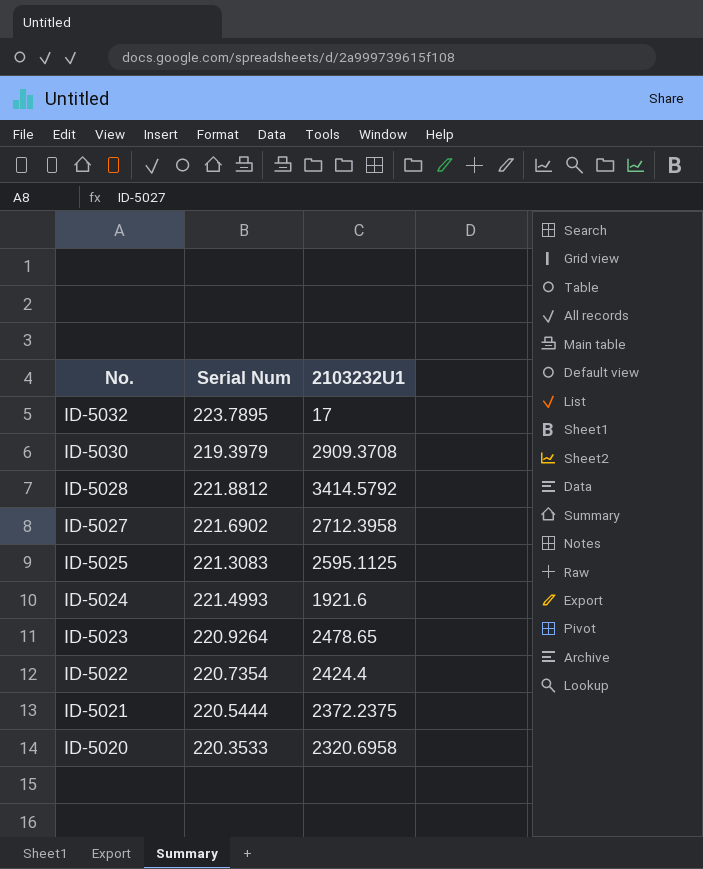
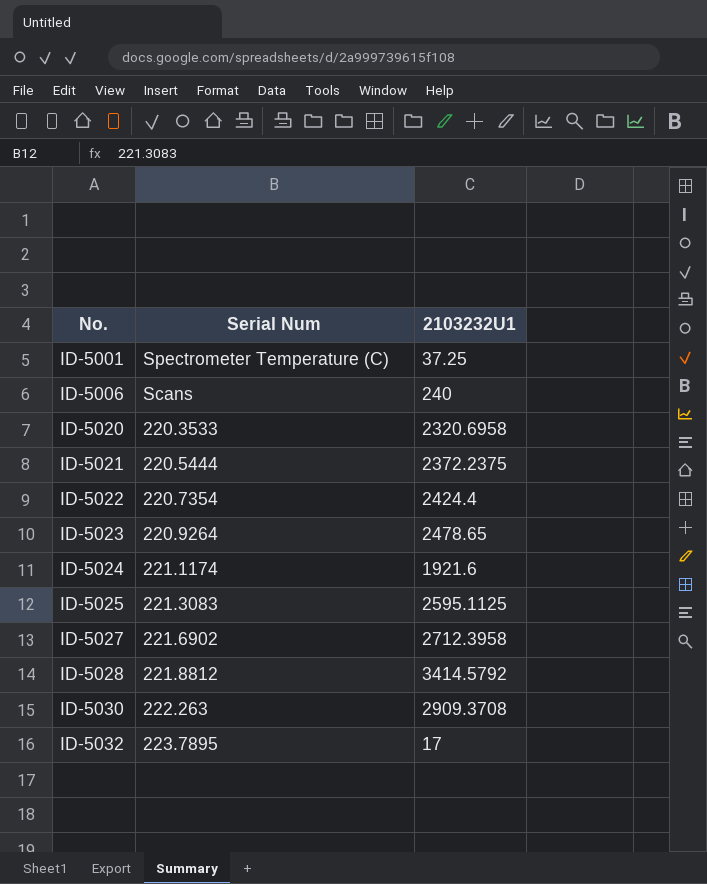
row order: No. descending -> No. ascending
row ID-5001: none -> Spectrometer Temperature (C) | 37.25
row ID-5006: none -> Scans | 240
ID-5024 | Serial Num: 221.4993 -> 221.1174
ID-5030 | Serial Num: 219.3979 -> 222.263

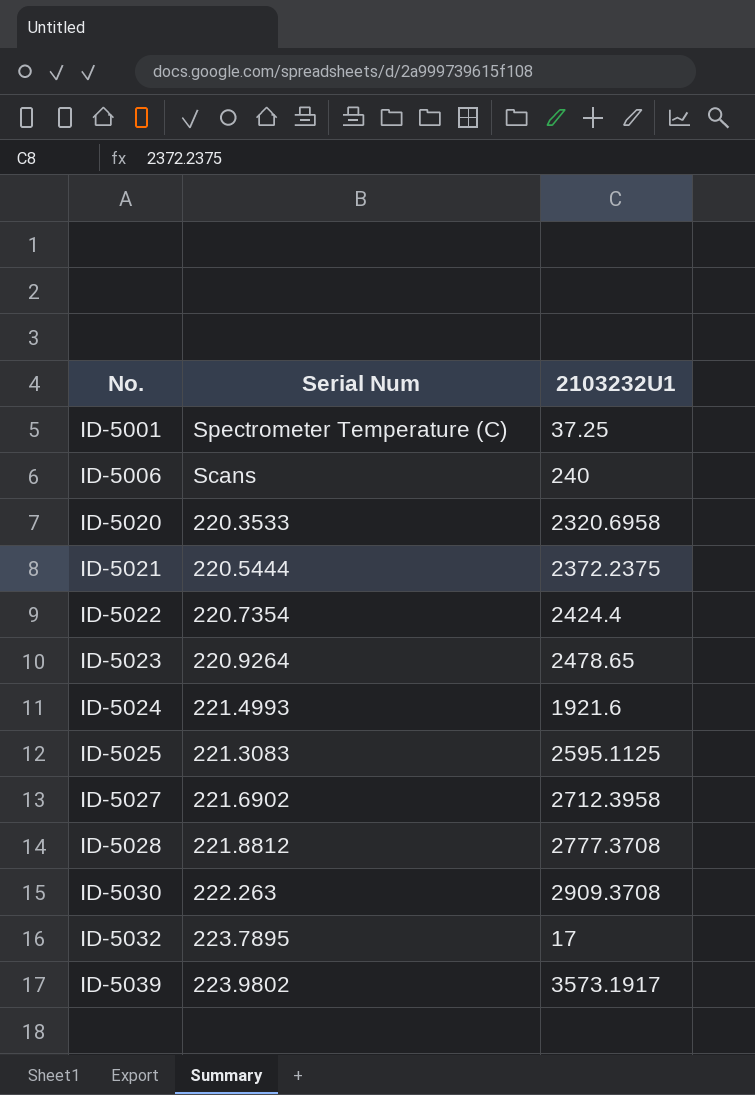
ID-5024 | Serial Num: 221.1174 -> 221.4993
ID-5028 | 2103232U1: 3414.5792 -> 2777.3708
row ID-5039: none -> 223.9802 | 3573.1917

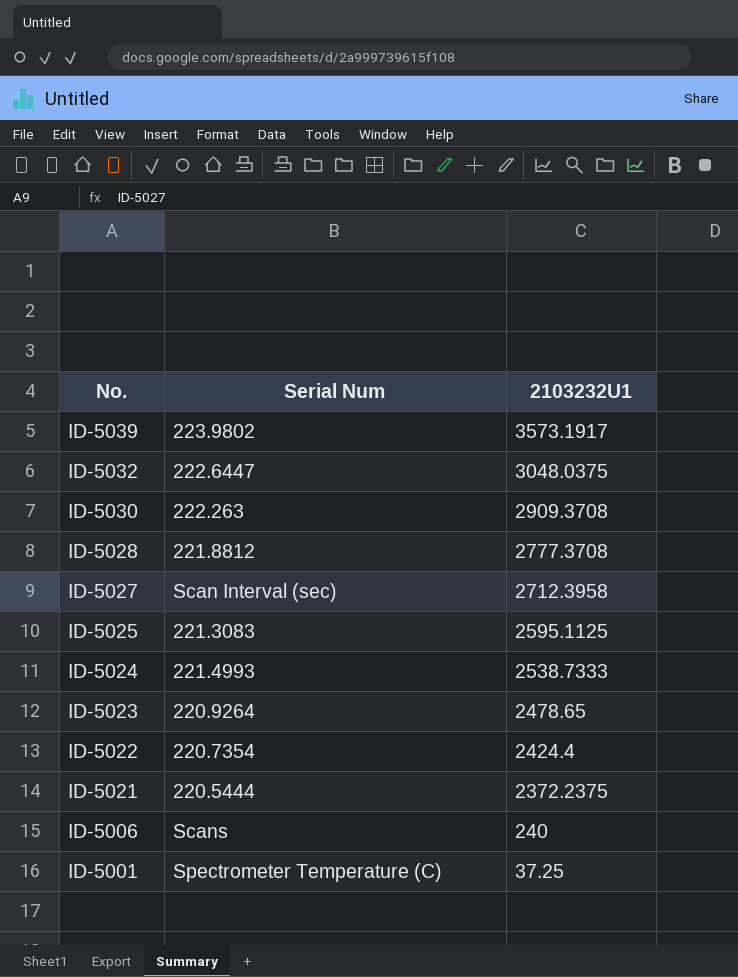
row order: No. ascending -> No. descending
row ID-5020: 220.3533 | 2320.6958 -> none
ID-5032 | Serial Num: 223.7895 -> 222.6447
ID-5032 | 2103232U1: 17 -> 3048.0375
ID-5027 | Serial Num: 221.6902 -> Scan Interval (sec)
ID-5024 | 2103232U1: 1921.6 -> 2538.7333

